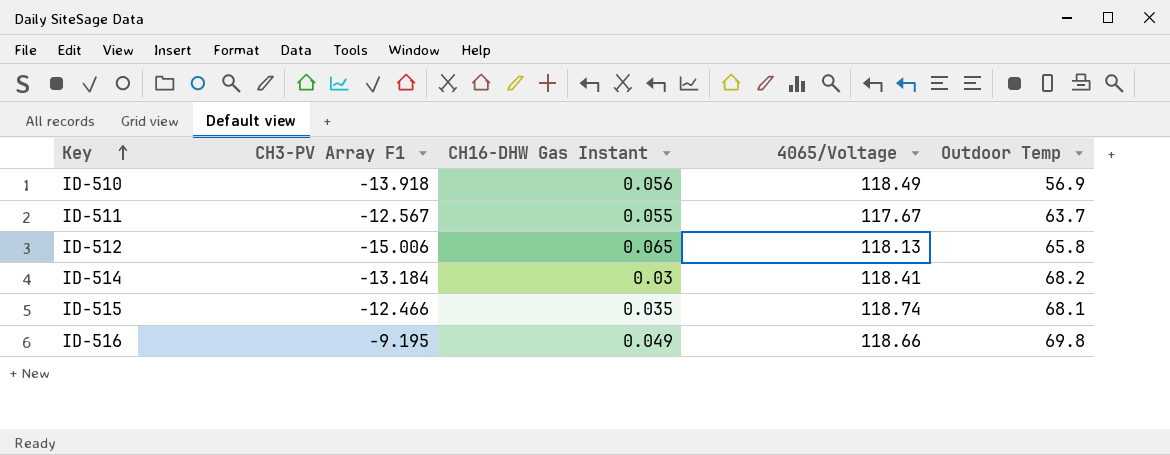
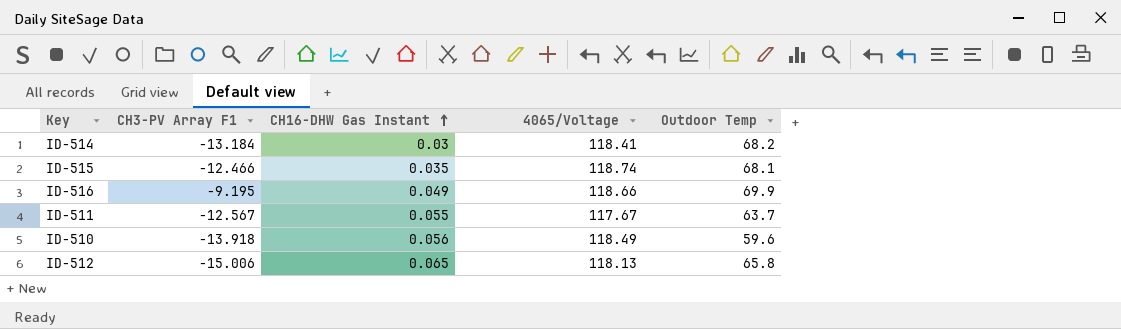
row order: Key ascending -> CH16-DHW Gas Instant ascending
ID-516 | Outdoor Temp: 69.8 -> 69.9
ID-510 | Outdoor Temp: 56.9 -> 59.6

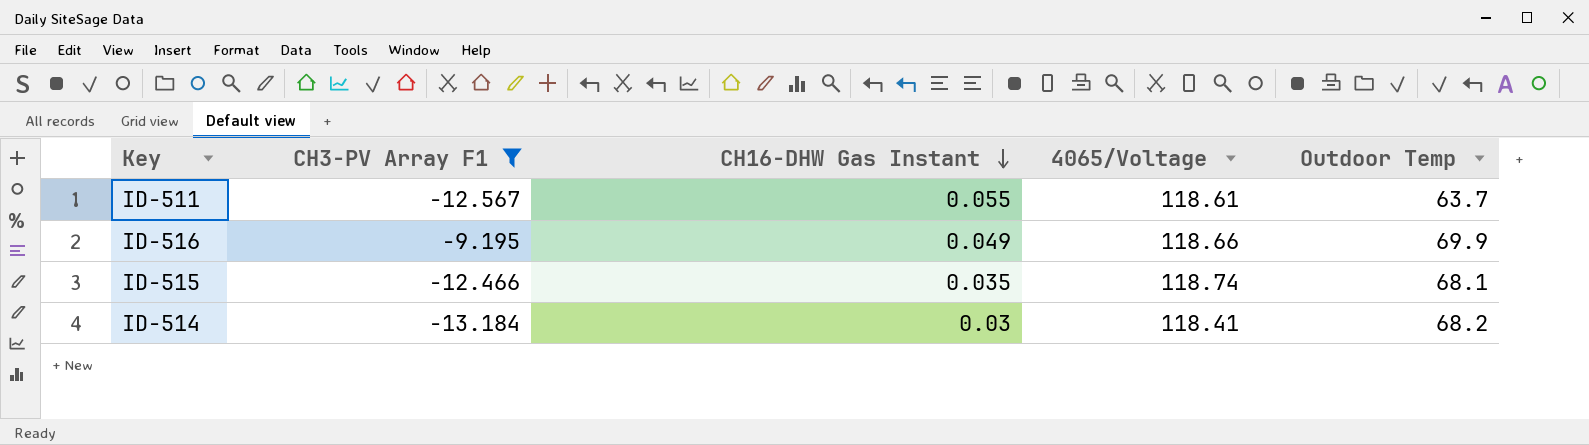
filter: none -> CH3-PV Array F1 >= -13.184
row order: CH16-DHW Gas Instant ascending -> CH16-DHW Gas Instant descending
ID-511 | 4065/Voltage: 117.67 -> 118.61

